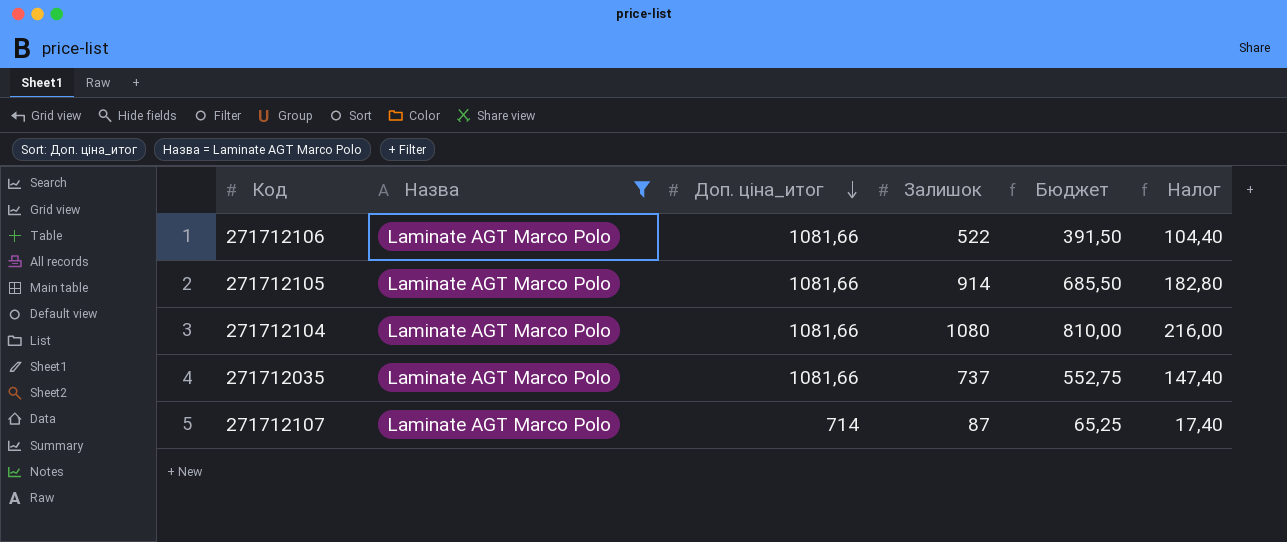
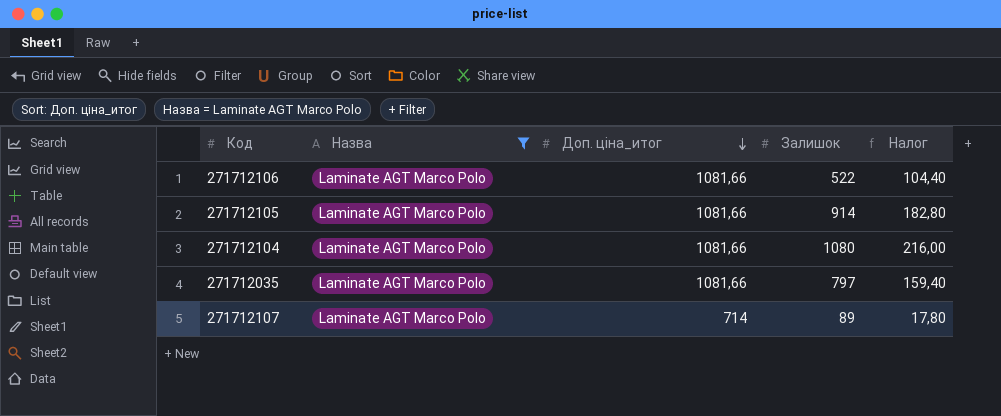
column Бюджет | formula: [Залишок] * 0,75 -> none
271712035 | Залишок: 737 -> 797
271712035 | Налог: 147,40 -> 159,40
271712107 | Залишок: 87 -> 89
271712107 | Налог: 17,40 -> 17,80

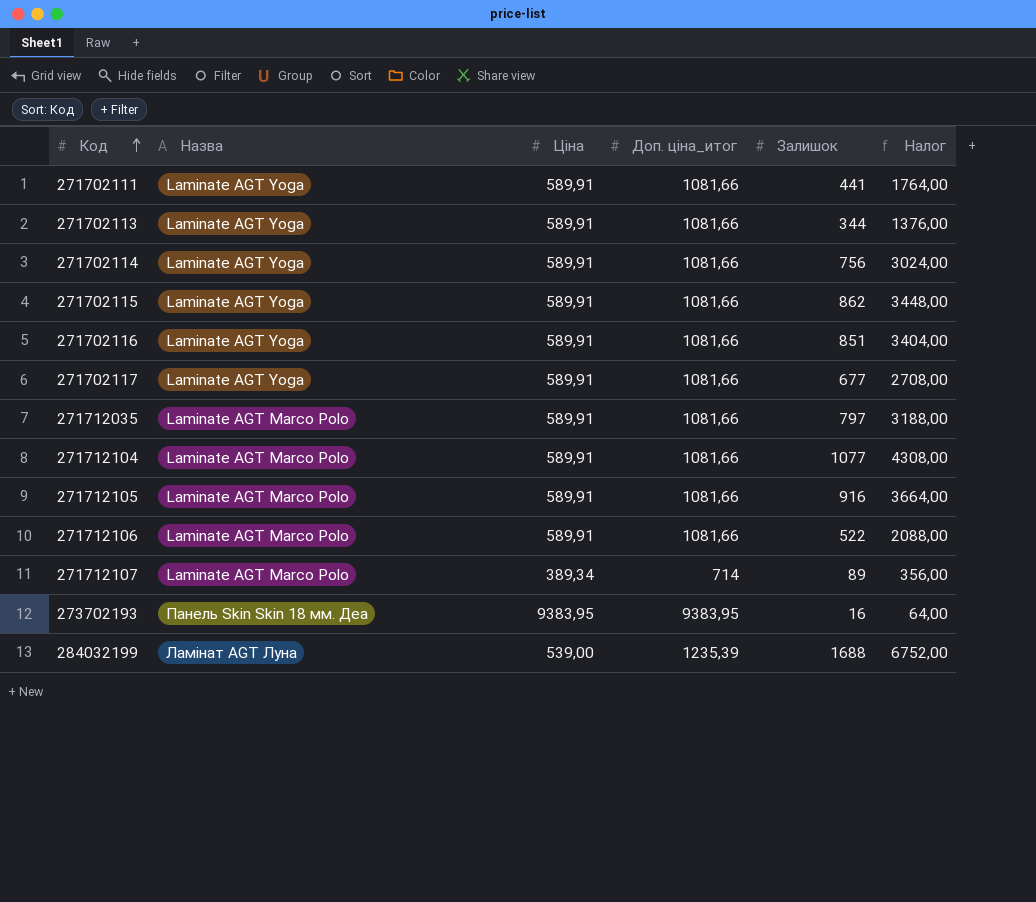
filter: Назва = Laminate AGT Marco Polo -> none
row order: Доп. ціна_итог descending -> Код ascending
column Ціна | position: none -> 3
column Налог | formula: [Залишок] * 0,2 -> [Залишок] * 4
271712104 | Залишок: 1080 -> 1077
271712105 | Залишок: 914 -> 916

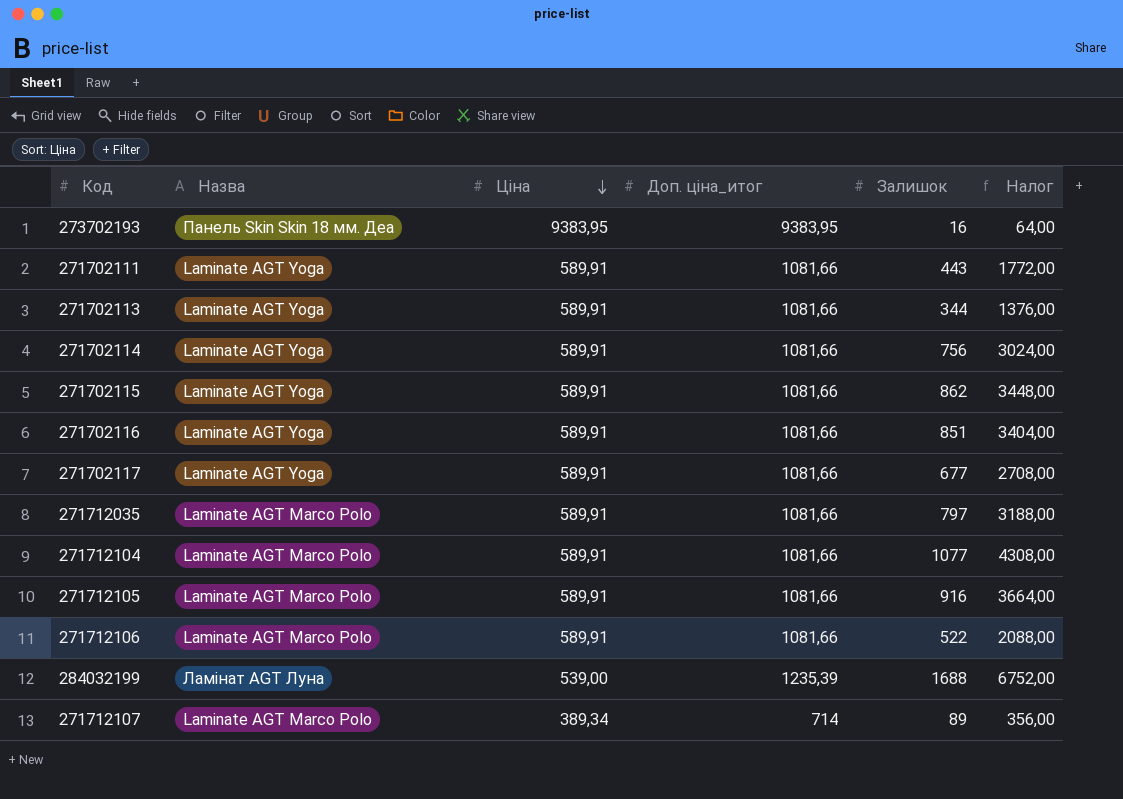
row order: Код ascending -> Ціна descending
271702111 | Залишок: 441 -> 443
271702111 | Налог: 1764,00 -> 1772,00

